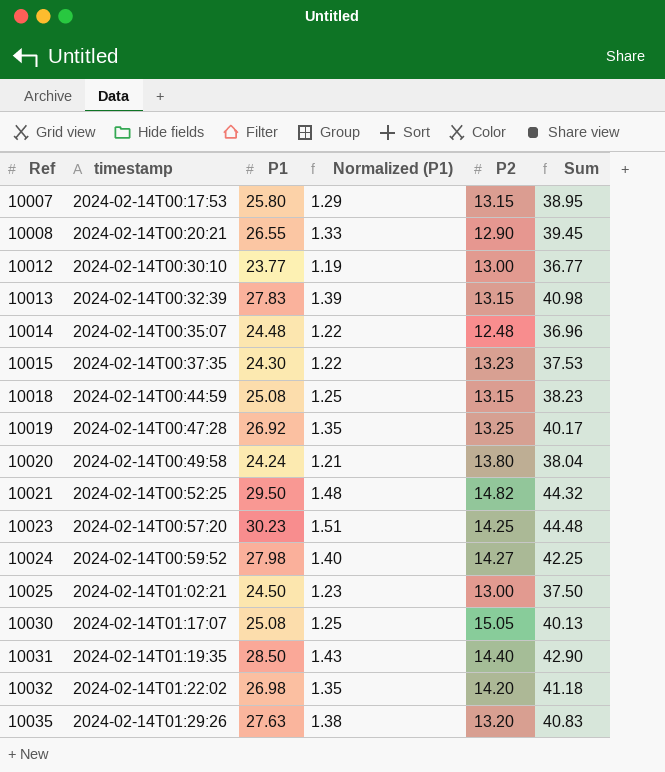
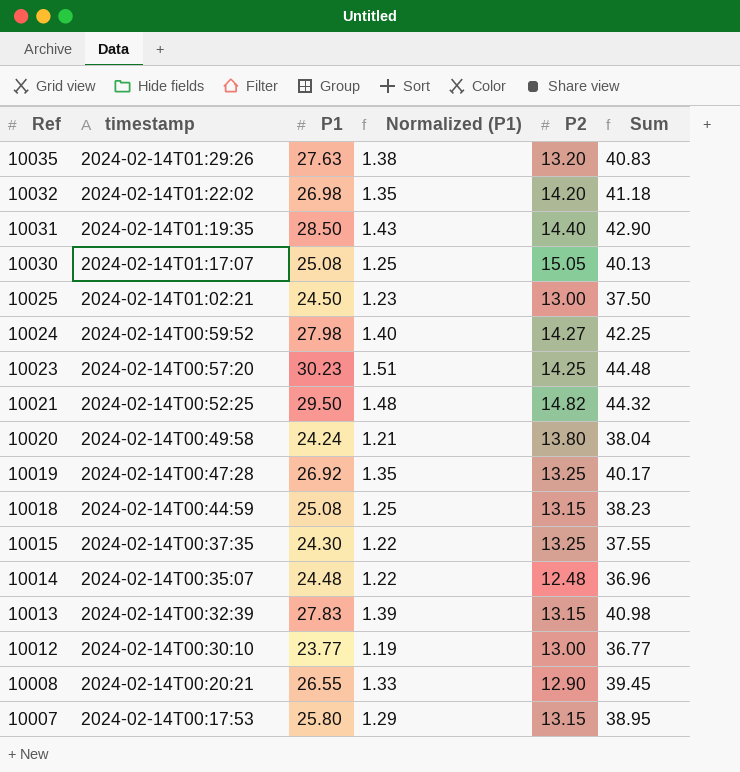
row order: Ref ascending -> Ref descending
10015 | P2: 13.23 -> 13.25
10015 | Sum: 37.53 -> 37.55

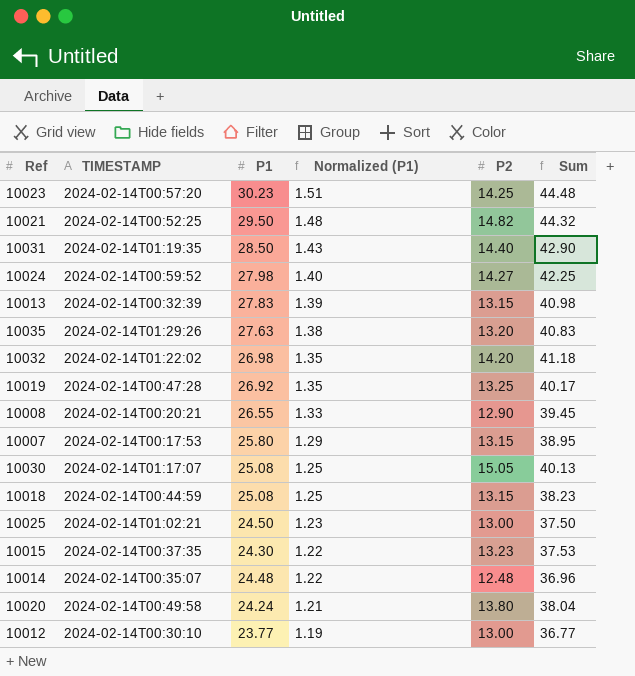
row order: Ref descending -> Normalized (P1) descending
column name: timestamp -> TIMESTAMP
10015 | P2: 13.25 -> 13.23
10015 | Sum: 37.55 -> 37.53

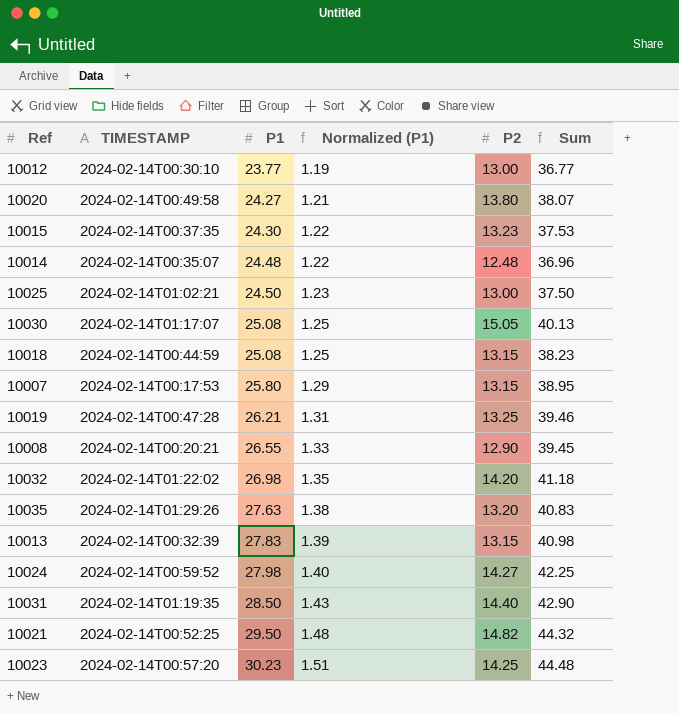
row order: Normalized (P1) descending -> P1 ascending
10020 | P1: 24.24 -> 24.27
10020 | Sum: 38.04 -> 38.07
10019 | P1: 26.92 -> 26.21
10019 | Normalized (P1): 1.35 -> 1.31
10019 | Sum: 40.17 -> 39.46

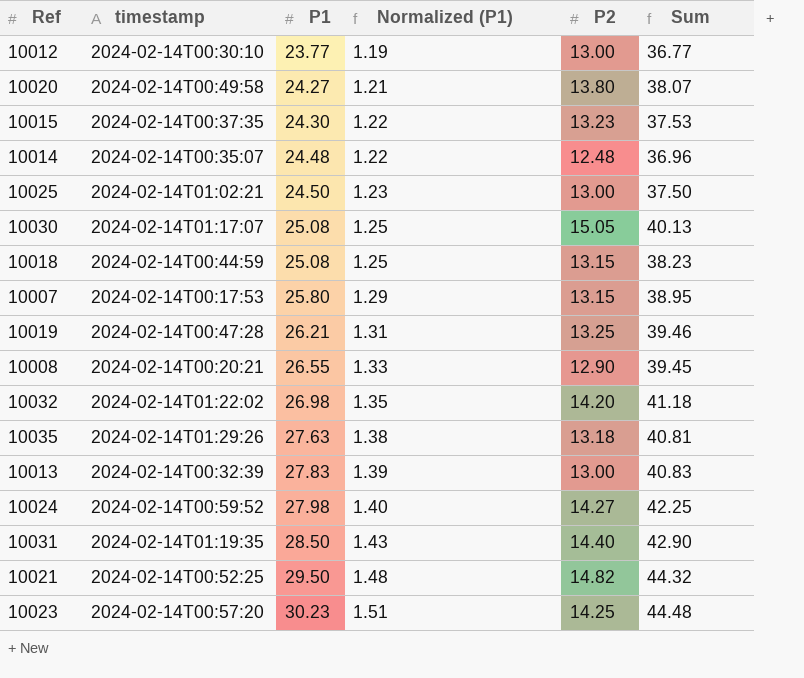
column name: TIMESTAMP -> timestamp
10035 | P2: 13.20 -> 13.18
10035 | Sum: 40.83 -> 40.81
10013 | P2: 13.15 -> 13.00
10013 | Sum: 40.98 -> 40.83

